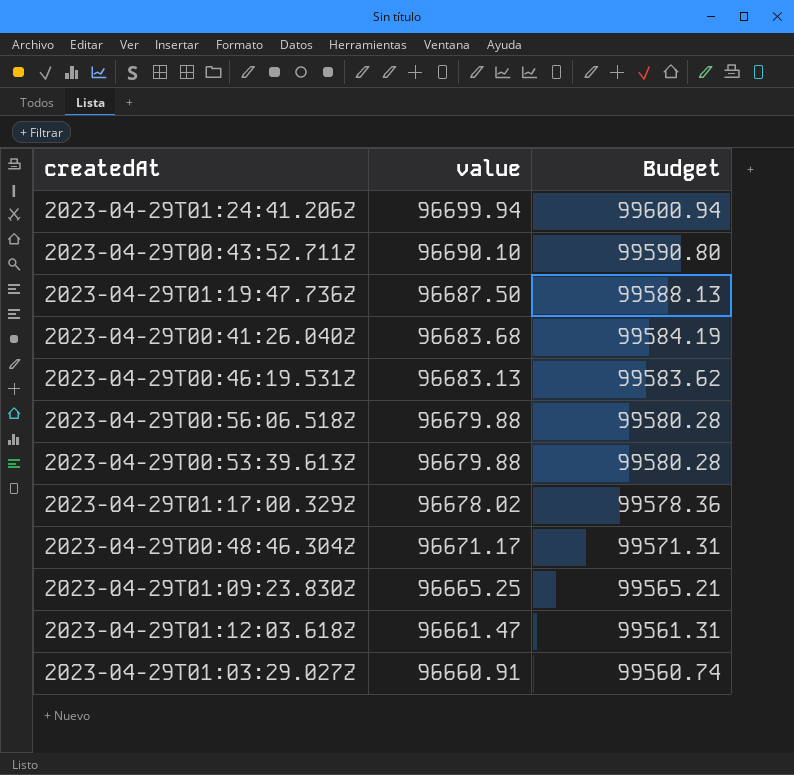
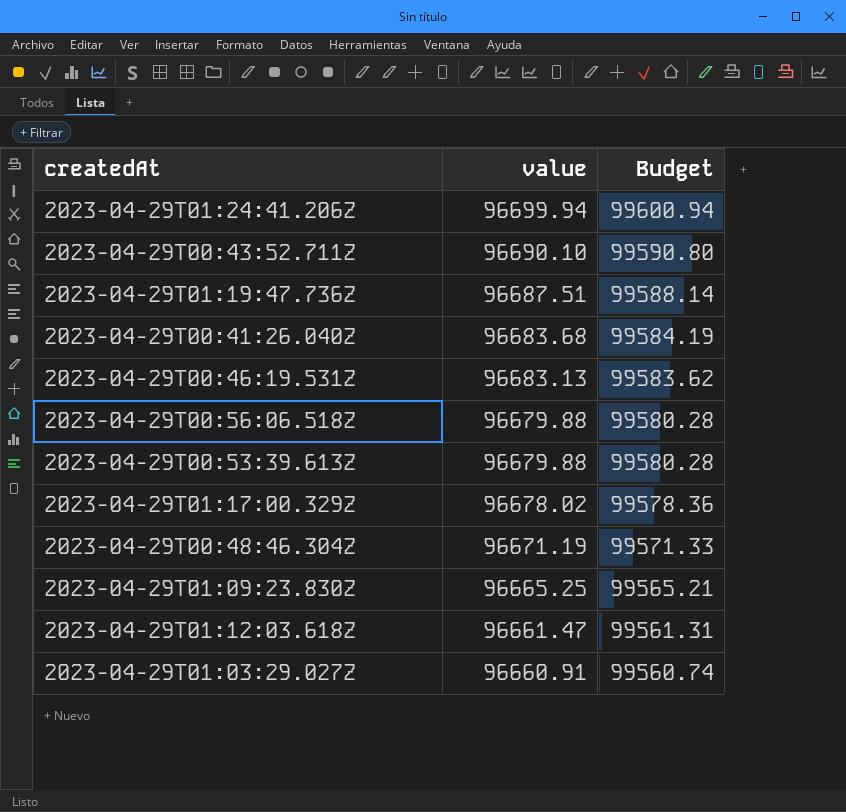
2023-04-29T01:19:47.736Z | value: 96687.50 -> 96687.51
2023-04-29T01:19:47.736Z | Budget: 99588.13 -> 99588.14
2023-04-29T00:48:46.304Z | value: 96671.17 -> 96671.19
2023-04-29T00:48:46.304Z | Budget: 99571.31 -> 99571.33

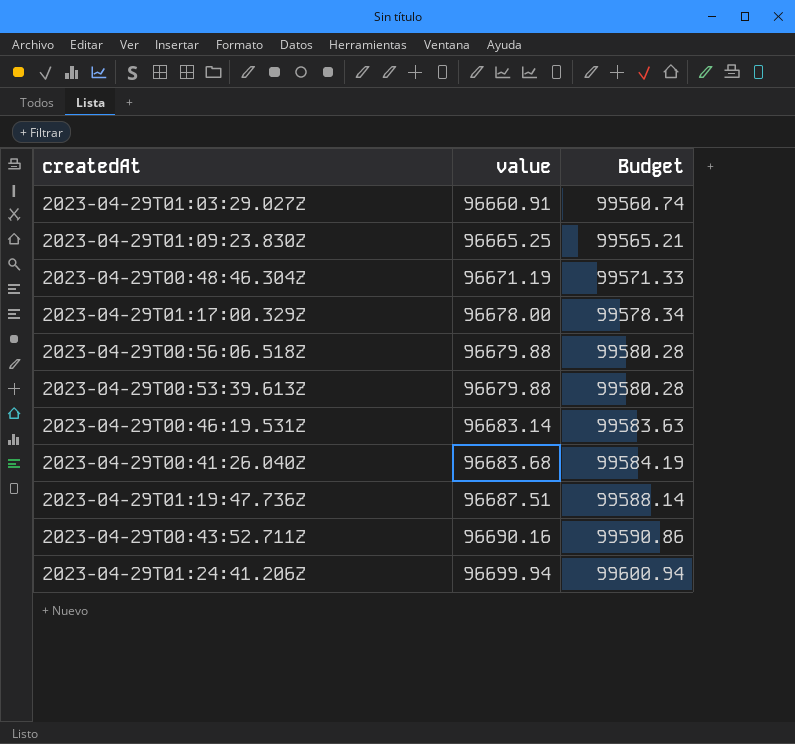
row order: value descending -> value ascending
row 2023-04-29T01:12:03.618Z: 96661.47 | 99561.31 -> none
2023-04-29T01:17:00.329Z | value: 96678.02 -> 96678.00
2023-04-29T01:17:00.329Z | Budget: 99578.36 -> 99578.34
2023-04-29T00:46:19.531Z | value: 96683.13 -> 96683.14
2023-04-29T00:46:19.531Z | Budget: 99583.62 -> 99583.63
2023-04-29T00:43:52.711Z | value: 96690.10 -> 96690.16
2023-04-29T00:43:52.711Z | Budget: 99590.80 -> 99590.86

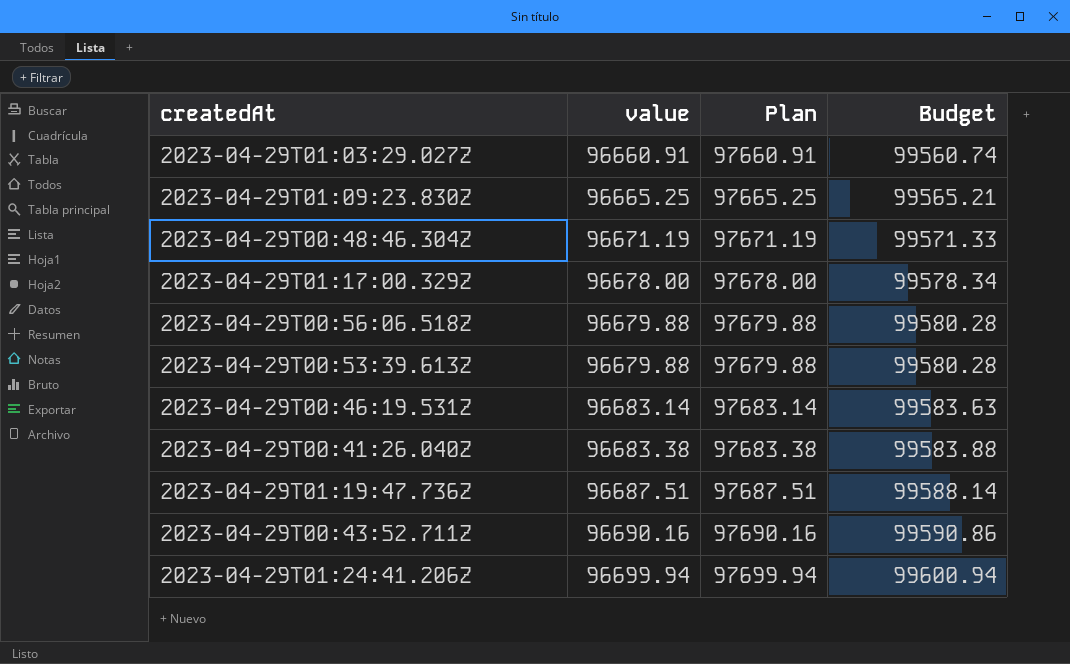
column Plan | formula: none -> [value] + 1000
2023-04-29T00:41:26.040Z | value: 96683.68 -> 96683.38
2023-04-29T00:41:26.040Z | Budget: 99584.19 -> 99583.88

